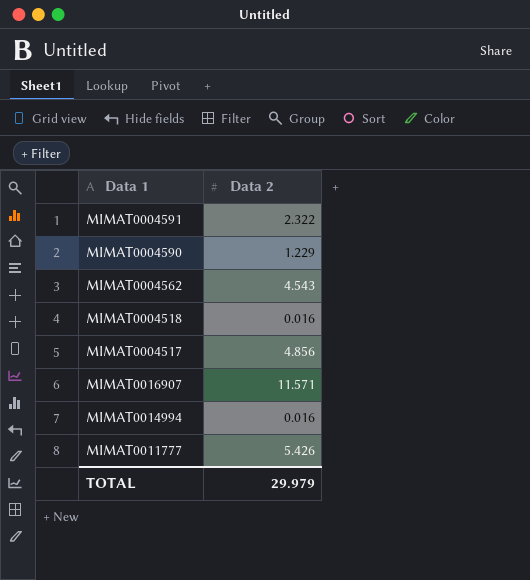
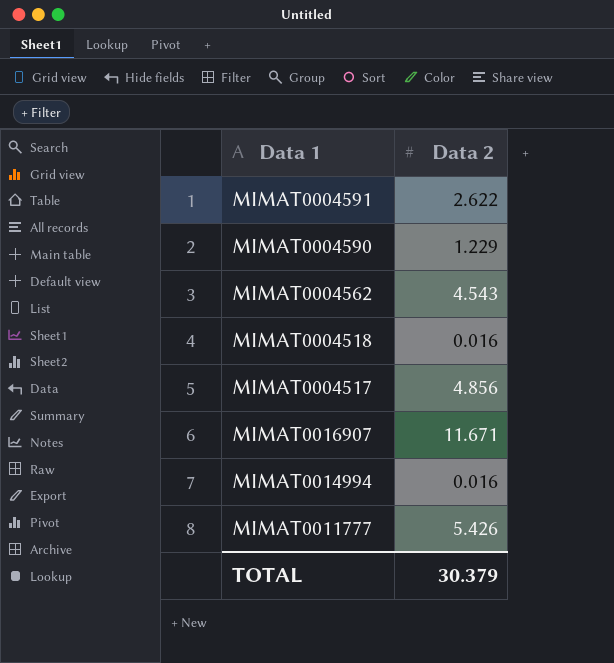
MIMAT0004591 | Data 2: 2.322 -> 2.622
MIMAT0016907 | Data 2: 11.571 -> 11.671
TOTAL | Data 2: 29.979 -> 30.379

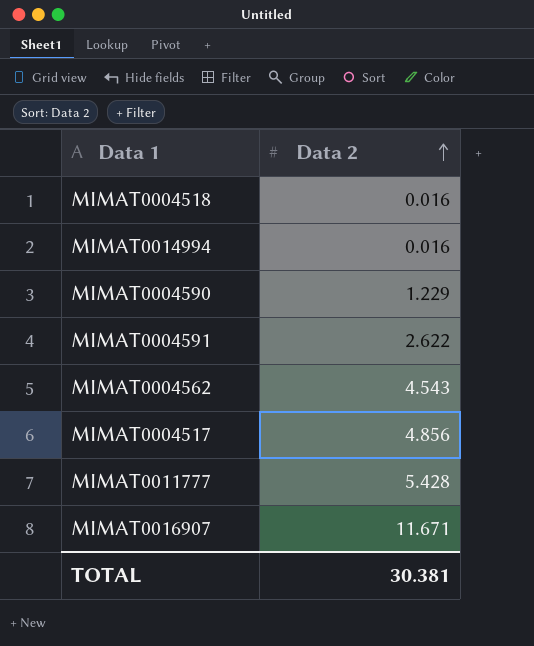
row order: none -> Data 2 ascending
MIMAT0011777 | Data 2: 5.426 -> 5.428
TOTAL | Data 2: 30.379 -> 30.381

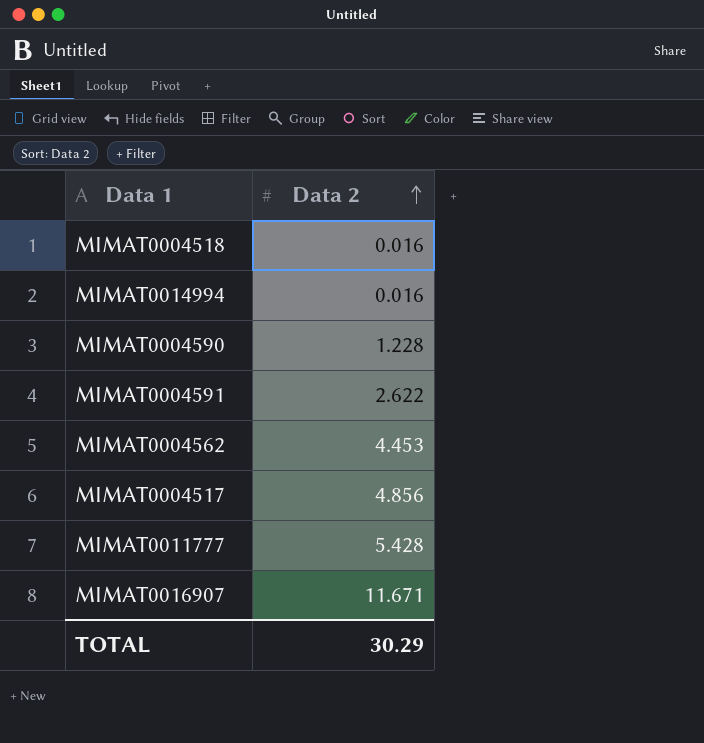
MIMAT0004590 | Data 2: 1.229 -> 1.228
MIMAT0004562 | Data 2: 4.543 -> 4.453
TOTAL | Data 2: 30.381 -> 30.29

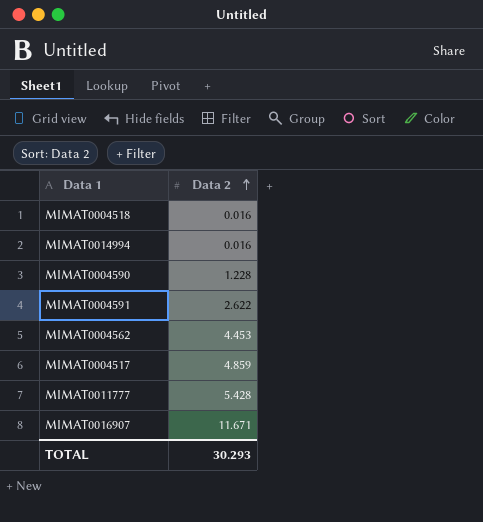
MIMAT0004517 | Data 2: 4.856 -> 4.859
TOTAL | Data 2: 30.29 -> 30.293

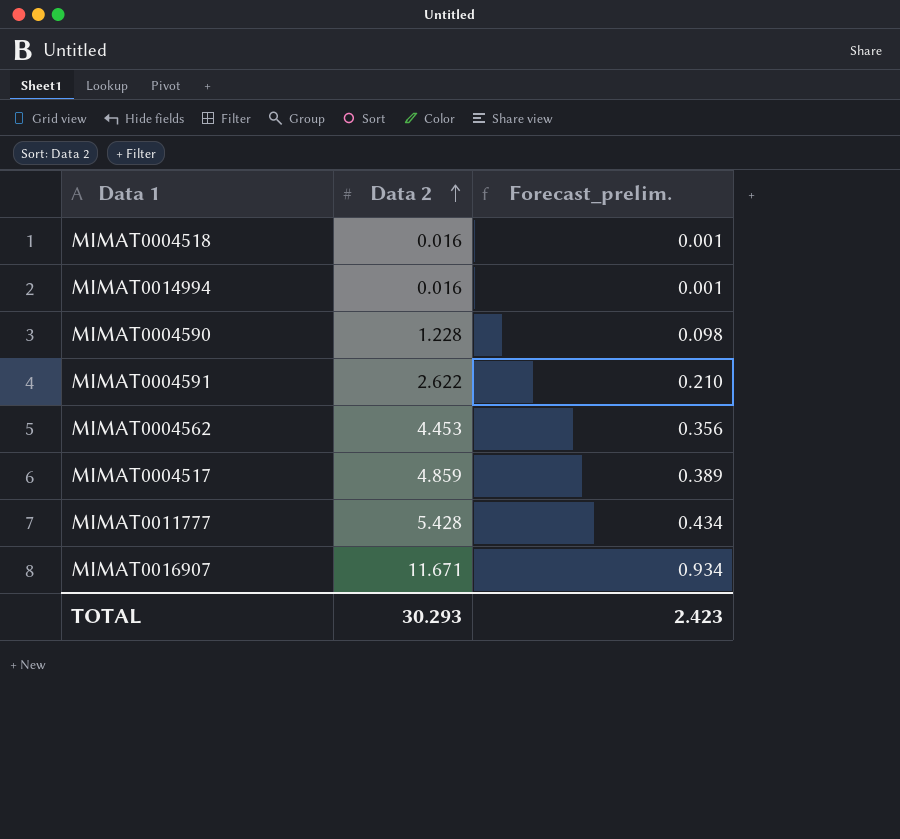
column Forecast_prelim. | formula: none -> [Data 2] * 0.08

